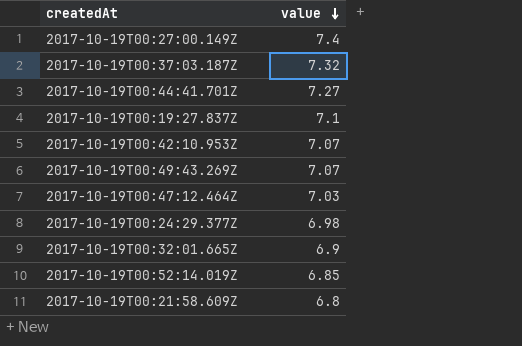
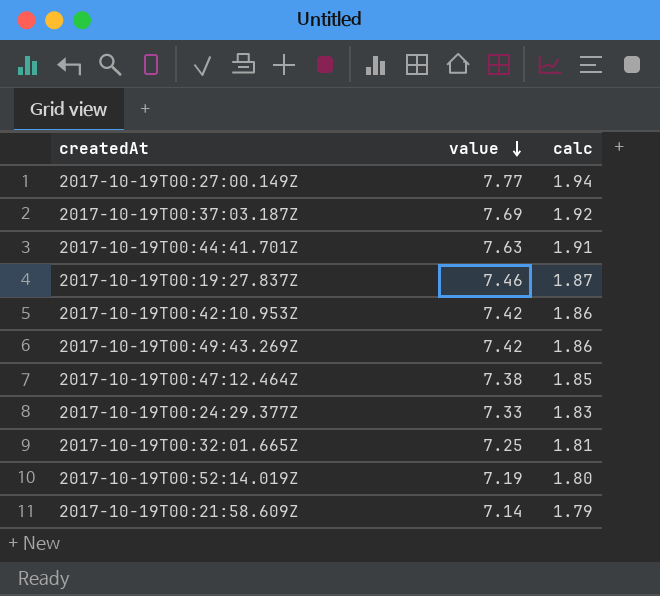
column calc | formula: none -> [value] * 0.25
2017-10-19T00:27:00.149Z | value: 7.4 -> 7.77
2017-10-19T00:37:03.187Z | value: 7.32 -> 7.69
2017-10-19T00:44:41.701Z | value: 7.27 -> 7.63
2017-10-19T00:19:27.837Z | value: 7.1 -> 7.46
2017-10-19T00:42:10.953Z | value: 7.07 -> 7.42
2017-10-19T00:49:43.269Z | value: 7.07 -> 7.42
2017-10-19T00:47:12.464Z | value: 7.03 -> 7.38
2017-10-19T00:24:29.377Z | value: 6.98 -> 7.33
2017-10-19T00:32:01.665Z | value: 6.9 -> 7.25
2017-10-19T00:52:14.019Z | value: 6.85 -> 7.19
2017-10-19T00:21:58.609Z | value: 6.8 -> 7.14

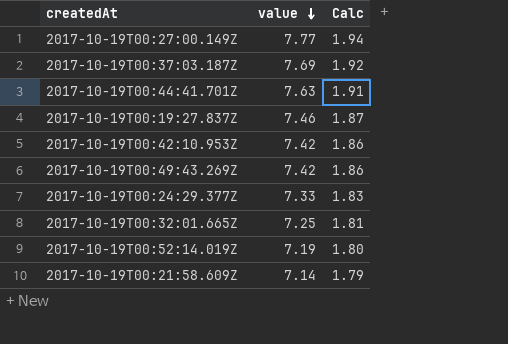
column name: calc -> Calc
row 2017-10-19T00:47:12.464Z: 7.38 | 1.85 -> none

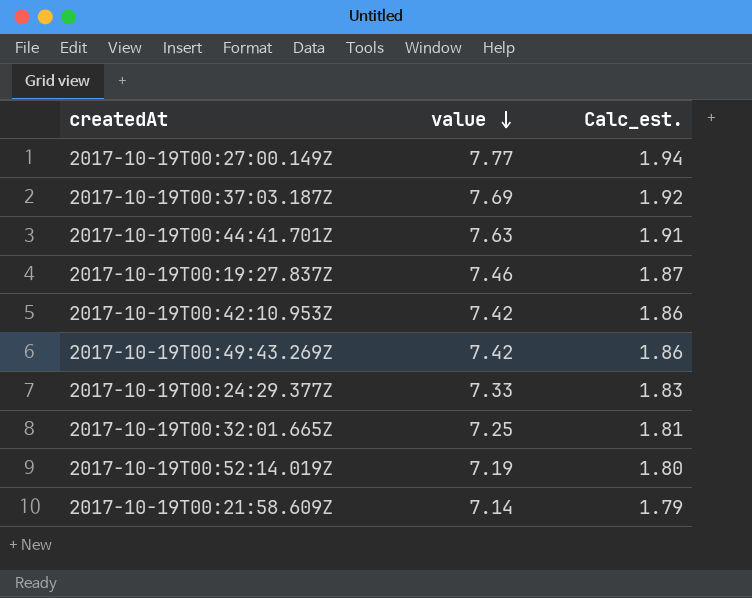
column name: Calc -> Calc_est.

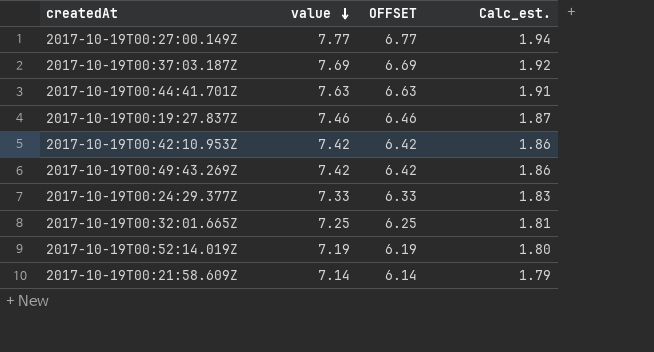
column OFFSET | formula: none -> [value] - 1

